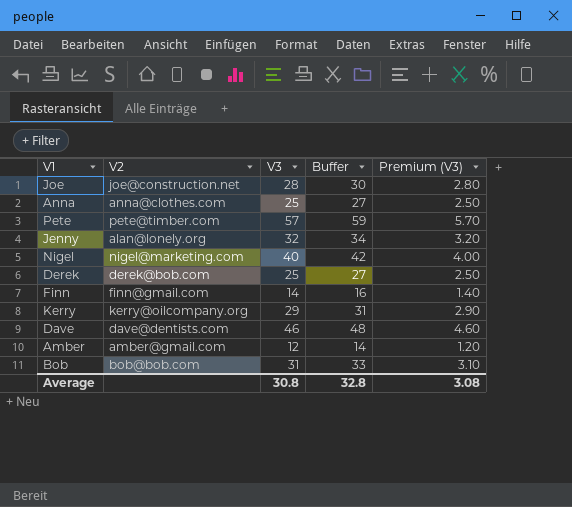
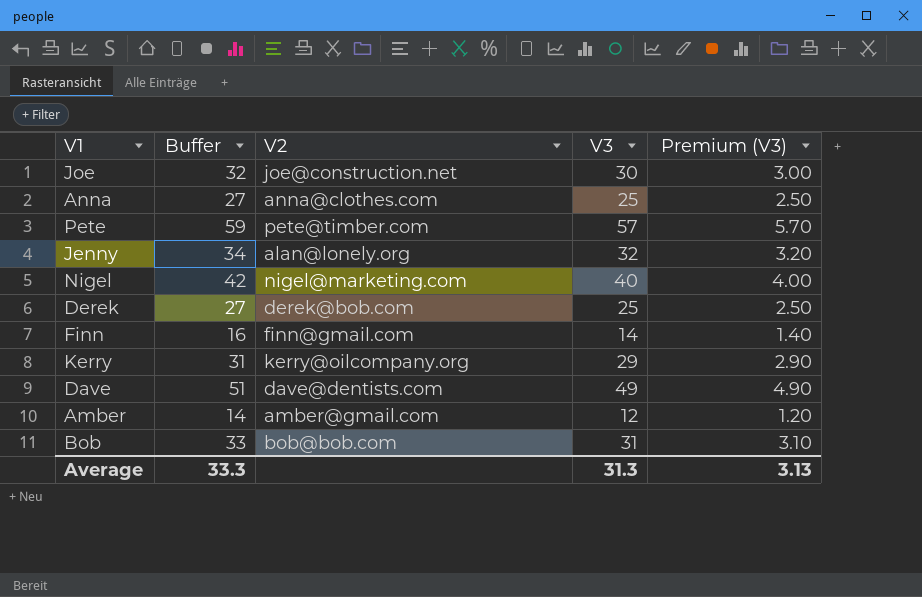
column Buffer | position: 4 -> 2
Joe | Buffer: 30 -> 32
Joe | V3: 28 -> 30
Joe | Premium (V3): 2.80 -> 3.00
Dave | Buffer: 48 -> 51
Dave | V3: 46 -> 49
Dave | Premium (V3): 4.60 -> 4.90
Average | Buffer: 32.8 -> 33.3
Average | V3: 30.8 -> 31.3
Average | Premium (V3): 3.08 -> 3.13

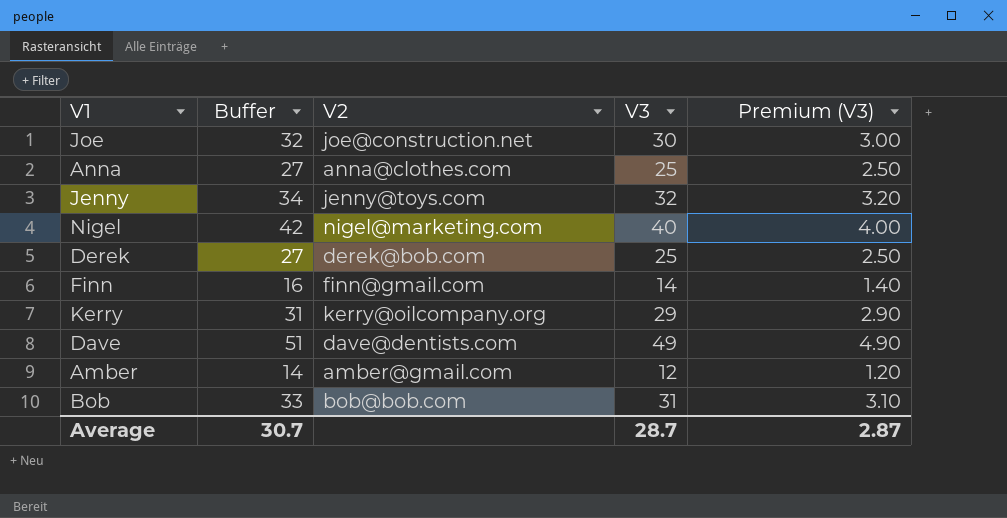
row Pete: 59 | pete@timber.com | 57 | 5.70 -> none
Jenny | V2: alan@lonely.org -> jenny@toys.com
Average | Buffer: 33.3 -> 30.7
Average | V3: 31.3 -> 28.7
Average | Premium (V3): 3.13 -> 2.87

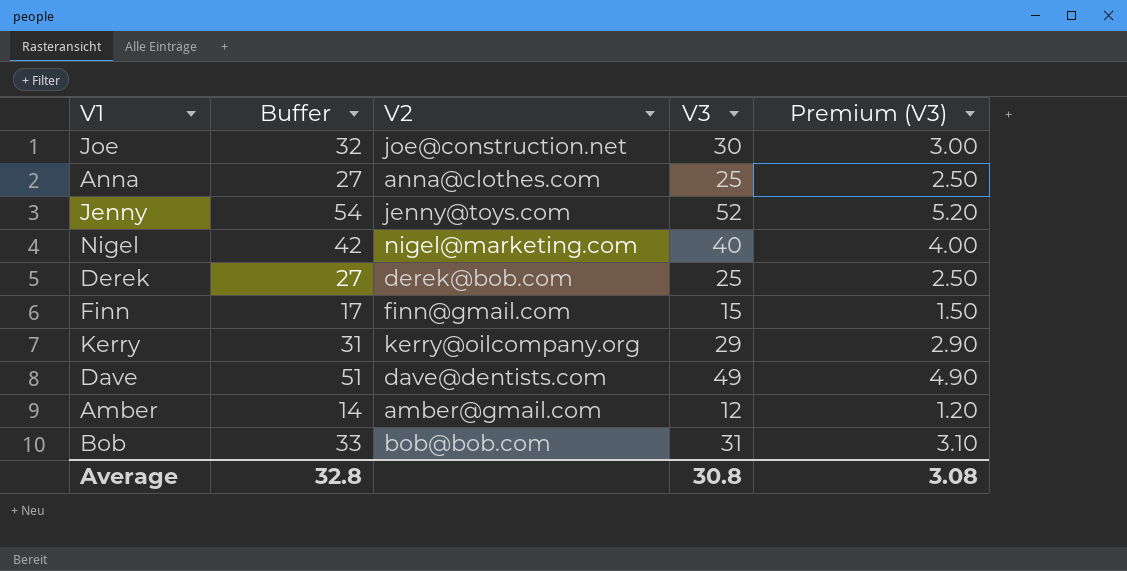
Jenny | Buffer: 34 -> 54
Jenny | V3: 32 -> 52
Jenny | Premium (V3): 3.20 -> 5.20
Finn | Buffer: 16 -> 17
Finn | V3: 14 -> 15
Finn | Premium (V3): 1.40 -> 1.50
Average | Buffer: 30.7 -> 32.8
Average | V3: 28.7 -> 30.8
Average | Premium (V3): 2.87 -> 3.08

